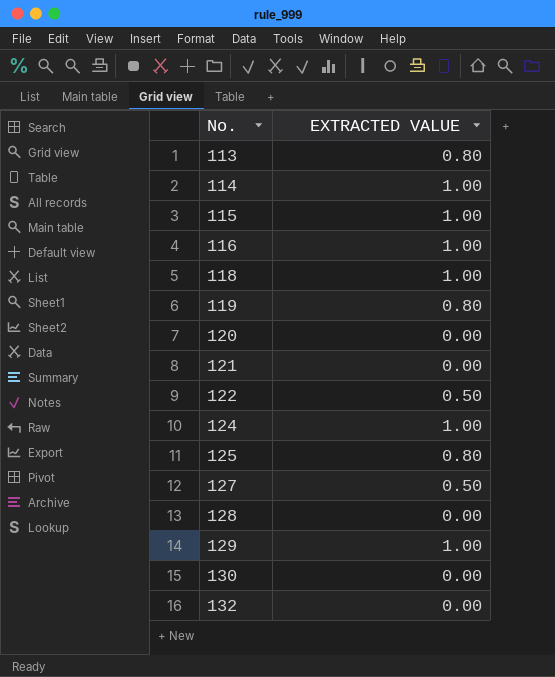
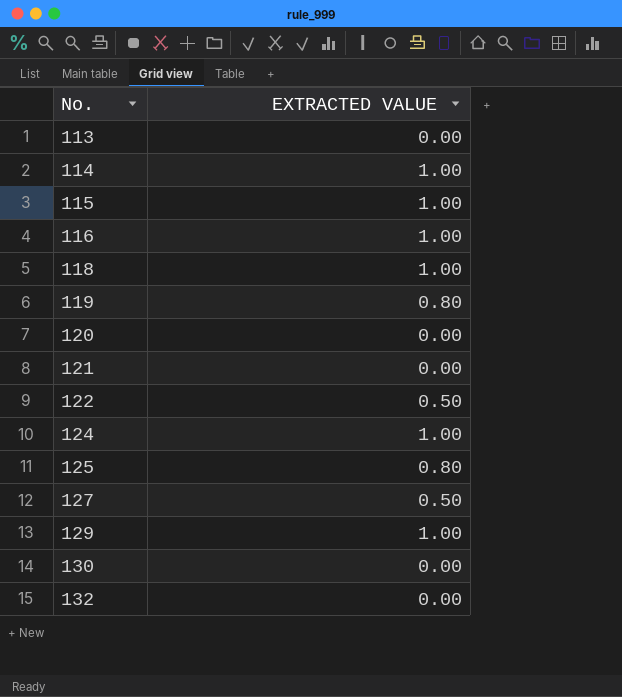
row 128: 0.00 -> none
113 | EXTRACTED VALUE: 0.80 -> 0.00

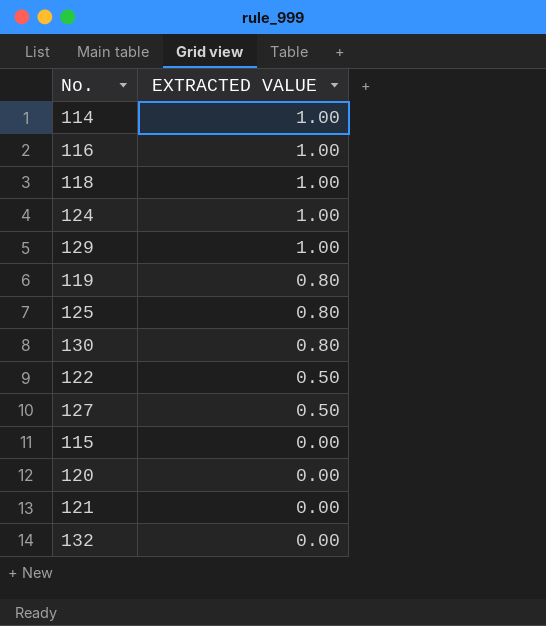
row order: No. ascending -> EXTRACTED VALUE descending
row 113: 0.00 -> none
130 | EXTRACTED VALUE: 0.00 -> 0.80
115 | EXTRACTED VALUE: 1.00 -> 0.00

